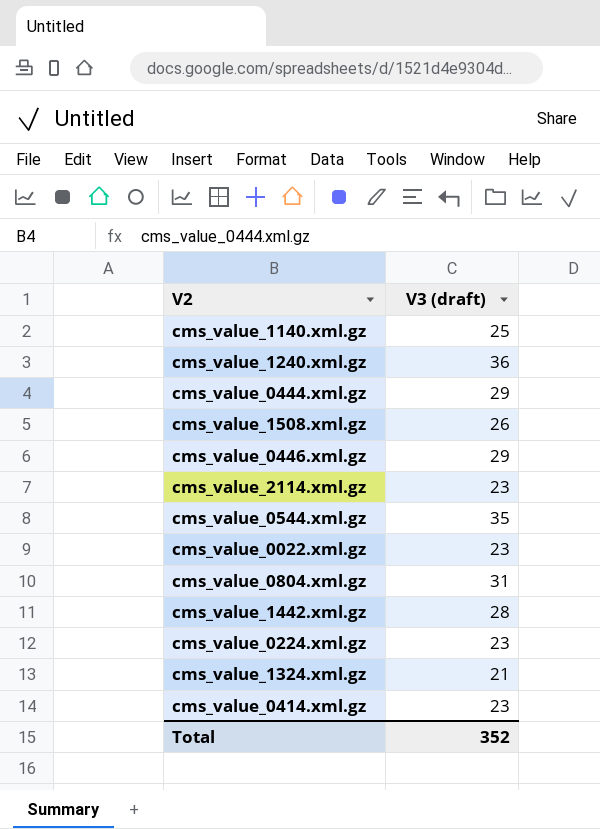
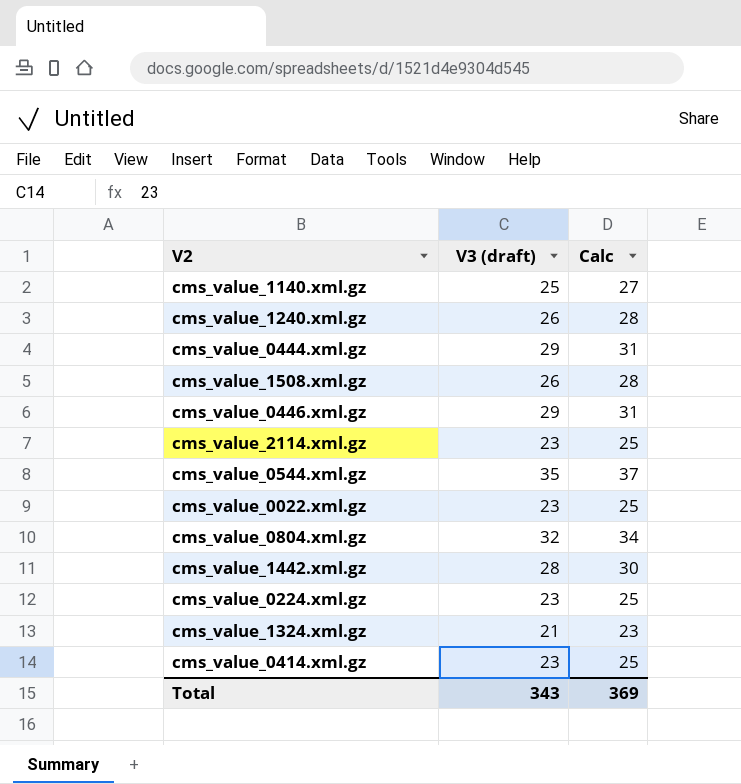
column Calc | formula: none -> [V3 (draft)] + 2
cms_value_1240.xml.gz | V3 (draft): 36 -> 26
cms_value_0804.xml.gz | V3 (draft): 31 -> 32
Total | V3 (draft): 352 -> 343

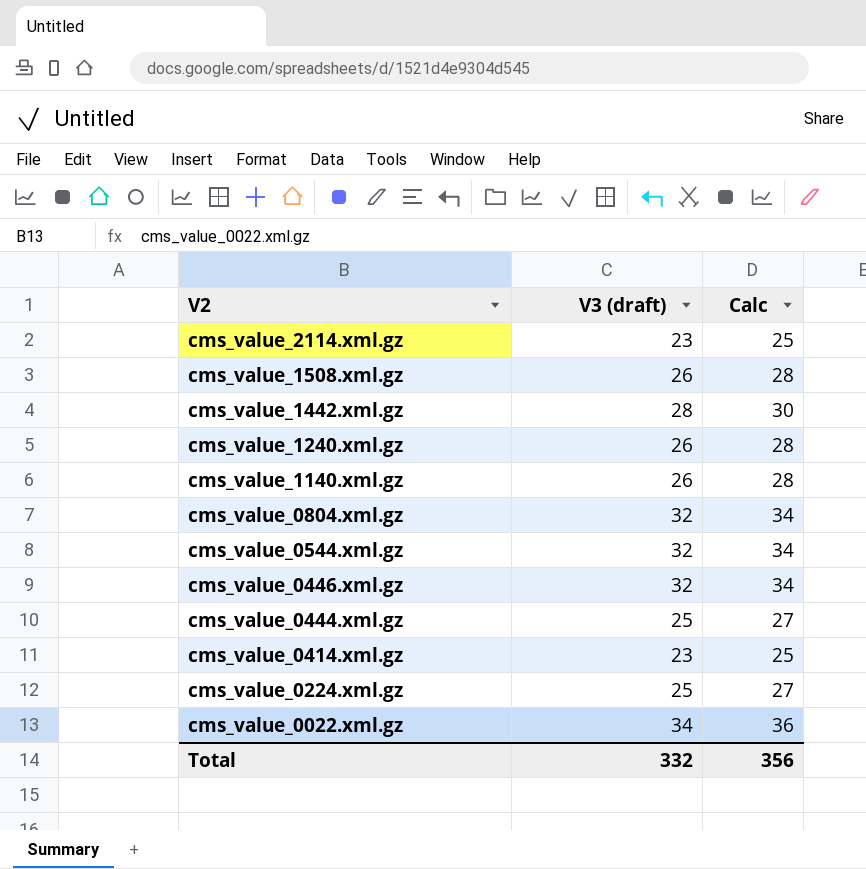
row order: none -> V2 descending
row cms_value_1324.xml.gz: 21 | 23 -> none
cms_value_1140.xml.gz | V3 (draft): 25 -> 26
cms_value_1140.xml.gz | Calc: 27 -> 28
cms_value_0544.xml.gz | V3 (draft): 35 -> 32
cms_value_0544.xml.gz | Calc: 37 -> 34
cms_value_0446.xml.gz | V3 (draft): 29 -> 32
cms_value_0446.xml.gz | Calc: 31 -> 34
cms_value_0444.xml.gz | V3 (draft): 29 -> 25
cms_value_0444.xml.gz | Calc: 31 -> 27
cms_value_0224.xml.gz | V3 (draft): 23 -> 25
cms_value_0224.xml.gz | Calc: 25 -> 27
cms_value_0022.xml.gz | V3 (draft): 23 -> 34
cms_value_0022.xml.gz | Calc: 25 -> 36
Total | V3 (draft): 343 -> 332
Total | Calc: 369 -> 356

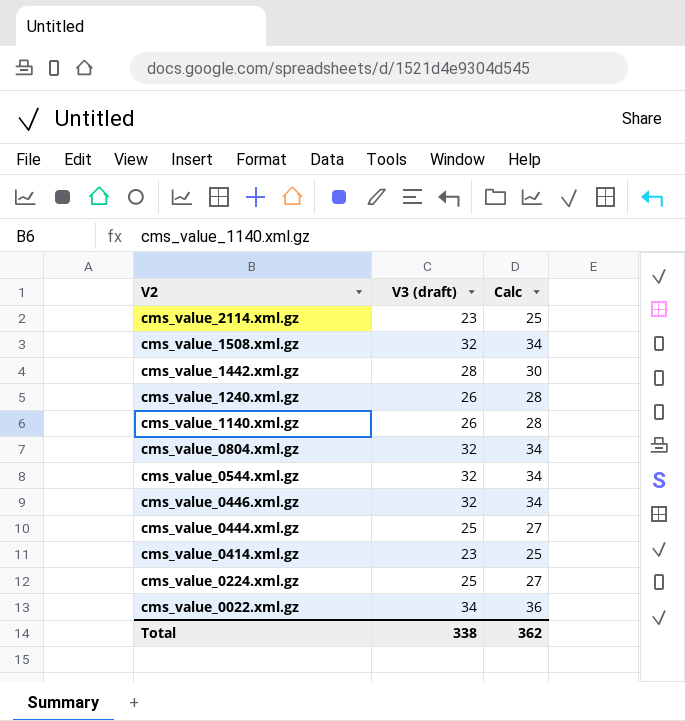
cms_value_1508.xml.gz | V3 (draft): 26 -> 32
cms_value_1508.xml.gz | Calc: 28 -> 34
Total | V3 (draft): 332 -> 338
Total | Calc: 356 -> 362

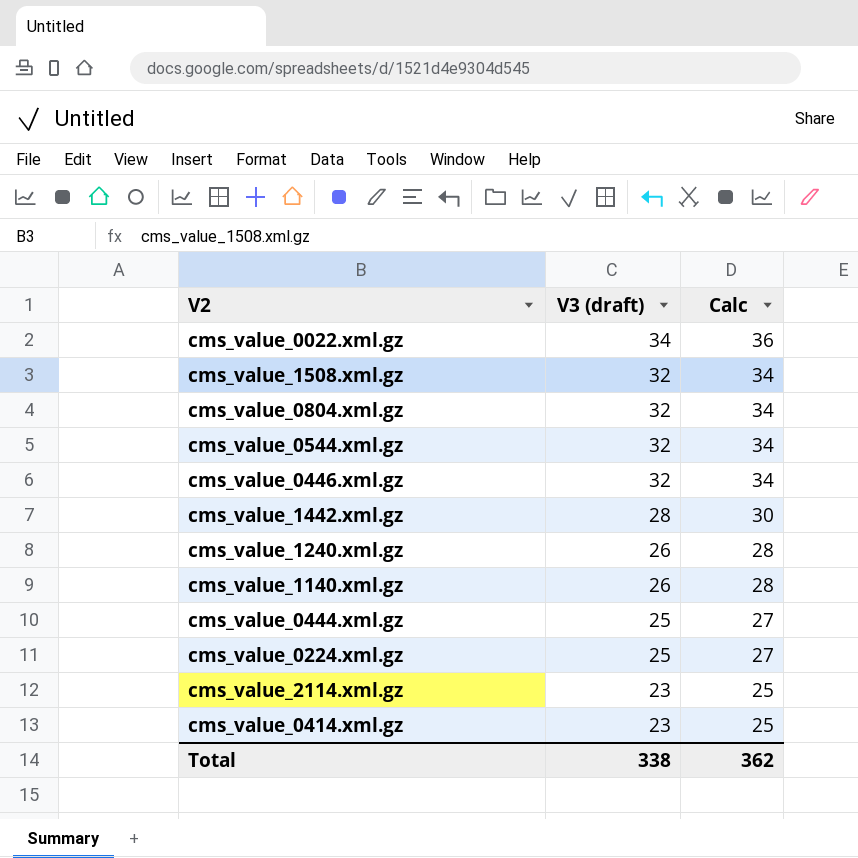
row order: V2 descending -> V3 (draft) descending

